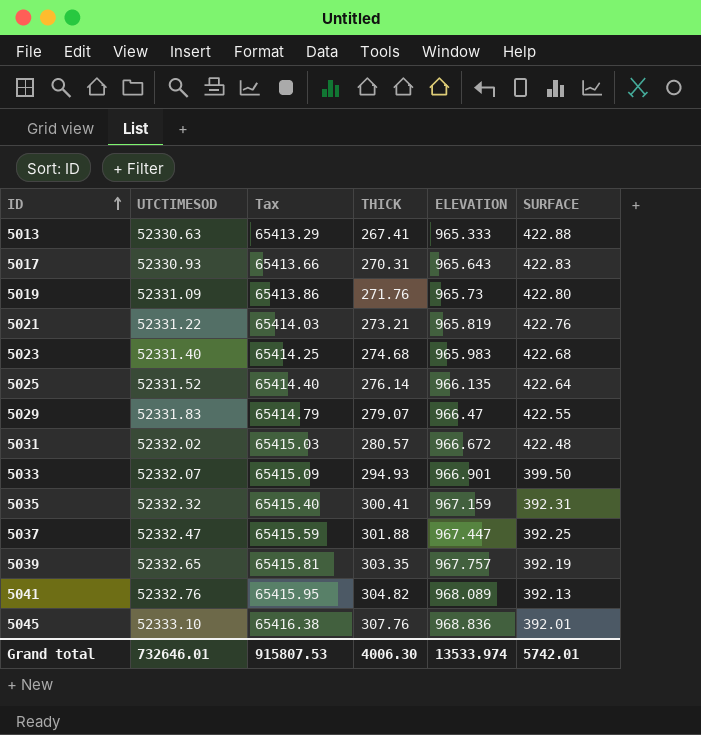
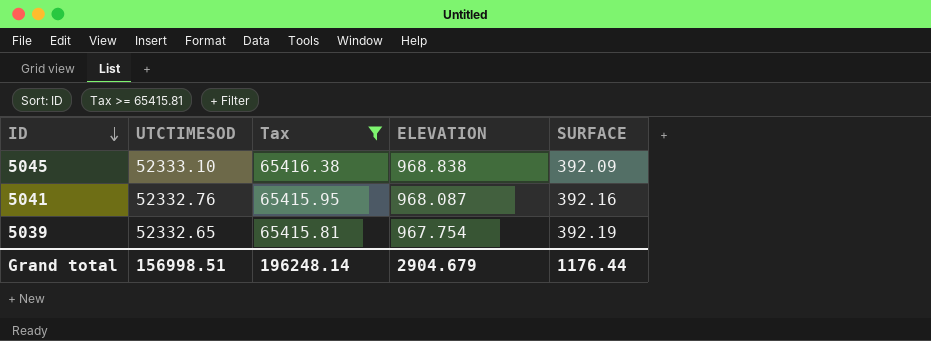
filter: none -> Tax >= 65415.81
row order: ID ascending -> ID descending
column THICK | position: 4 -> none
5045 | ELEVATION: 968.836 -> 968.838
5045 | SURFACE: 392.01 -> 392.09
5041 | ELEVATION: 968.089 -> 968.087
5041 | SURFACE: 392.13 -> 392.16
5039 | ELEVATION: 967.757 -> 967.754
Grand total | UTCTIMESOD: 732646.01 -> 156998.51
Grand total | Tax: 915807.53 -> 196248.14
Grand total | ELEVATION: 13533.974 -> 2904.679
Grand total | SURFACE: 5742.01 -> 1176.44

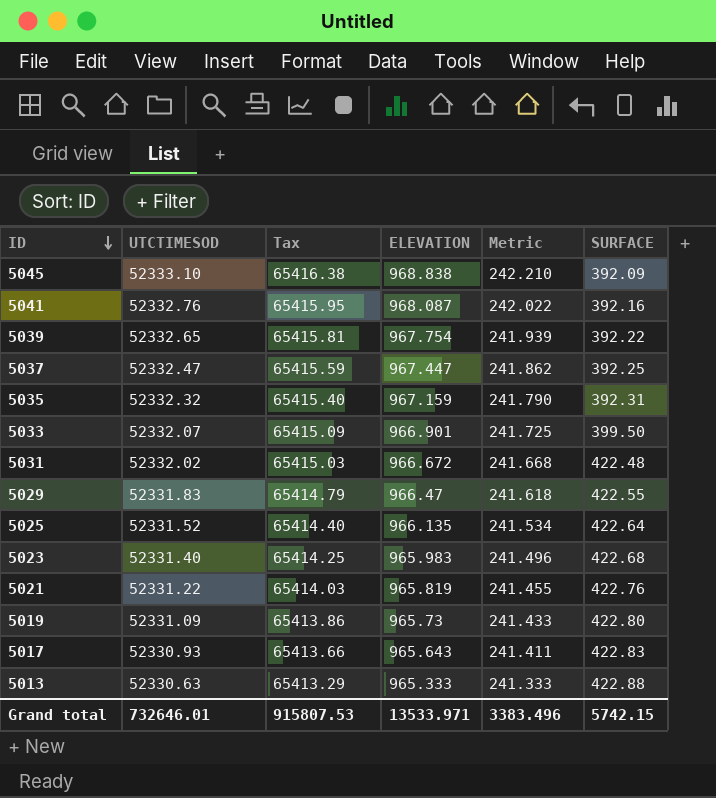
filter: Tax >= 65415.81 -> none
column Metric | formula: none -> [ELEVATION] * 0.25
5039 | SURFACE: 392.19 -> 392.22
Grand total | UTCTIMESOD: 156998.51 -> 732646.01
Grand total | Tax: 196248.14 -> 915807.53
Grand total | ELEVATION: 2904.679 -> 13533.971
Grand total | SURFACE: 1176.44 -> 5742.15

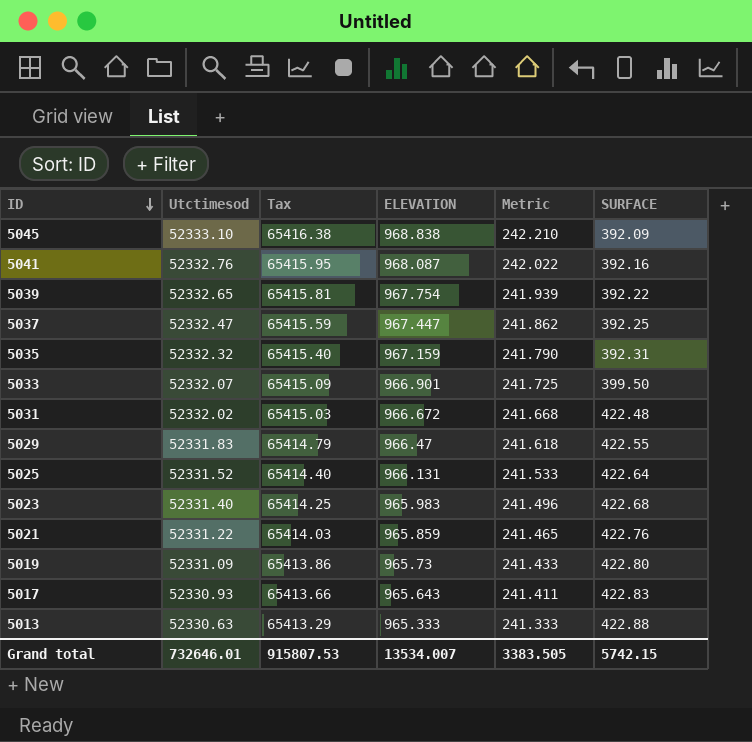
column name: UTCTIMESOD -> Utctimesod
5025 | ELEVATION: 966.135 -> 966.131
5025 | Metric: 241.534 -> 241.533
5021 | ELEVATION: 965.819 -> 965.859
5021 | Metric: 241.455 -> 241.465
Grand total | ELEVATION: 13533.971 -> 13534.007
Grand total | Metric: 3383.496 -> 3383.505

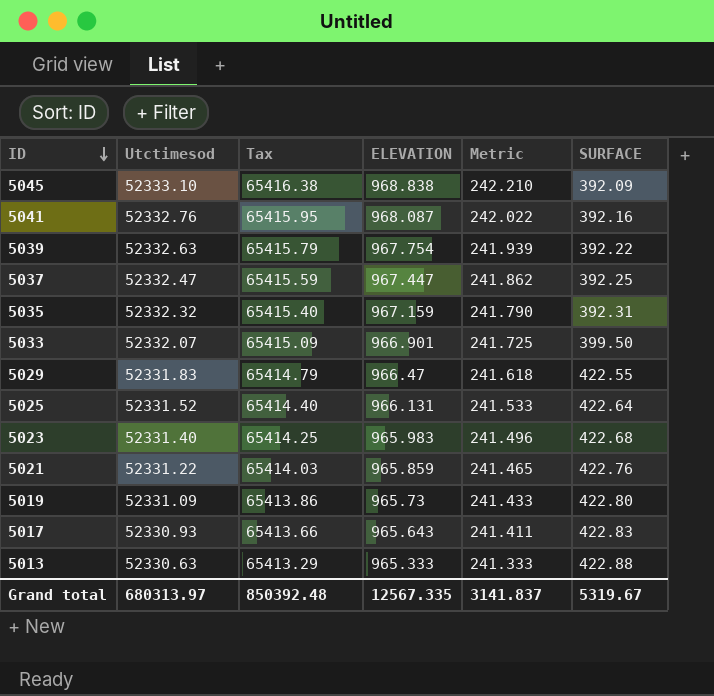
row 5031: 52332.02 | 65415.03 | 966.672 | 241.668 | 422.48 -> none
5039 | Utctimesod: 52332.65 -> 52332.63
5039 | Tax: 65415.81 -> 65415.79
Grand total | Utctimesod: 732646.01 -> 680313.97
Grand total | Tax: 915807.53 -> 850392.48
Grand total | ELEVATION: 13534.007 -> 12567.335
Grand total | Metric: 3383.505 -> 3141.837
Grand total | SURFACE: 5742.15 -> 5319.67

